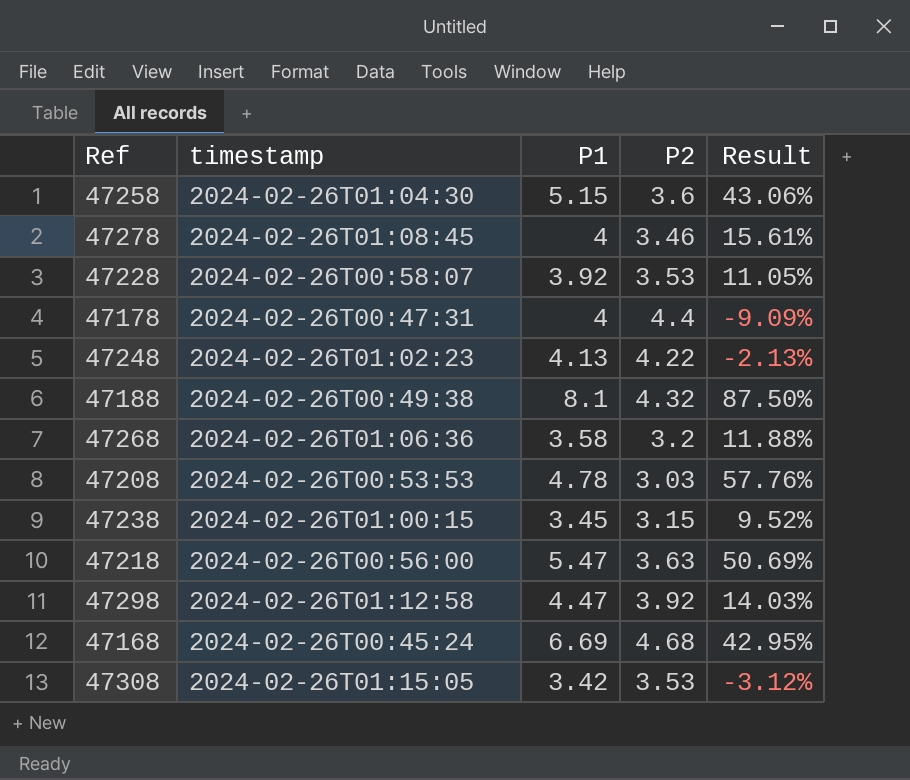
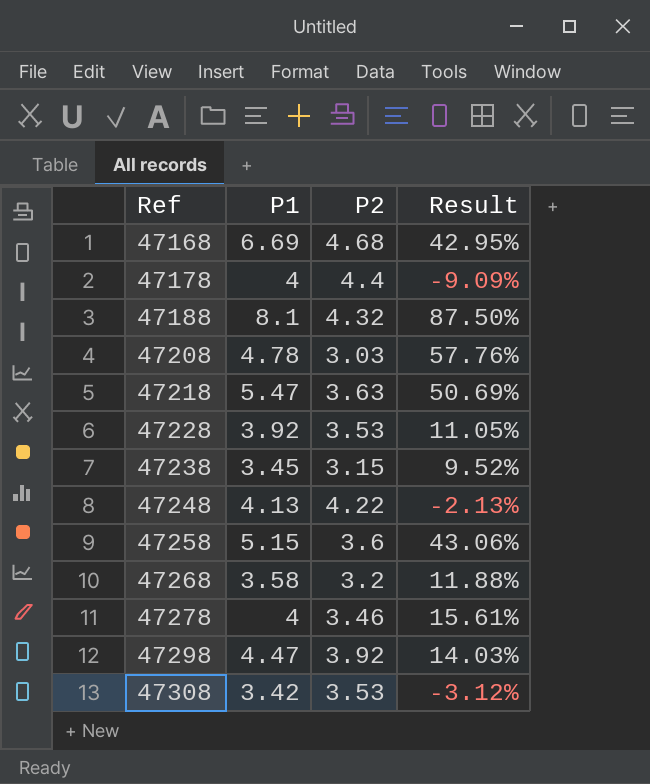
row order: none -> Ref ascending
column timestamp | position: 2 -> none

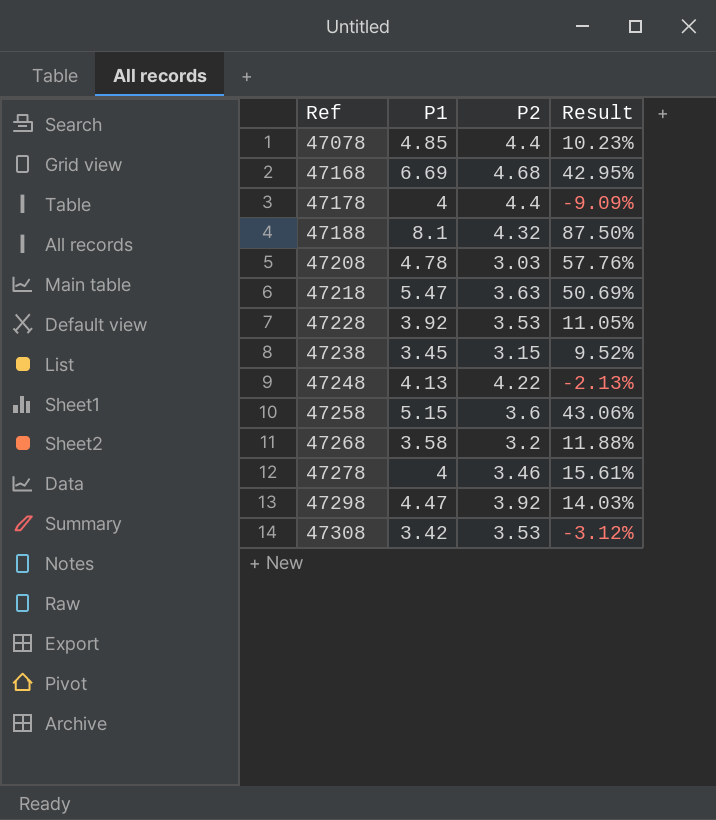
row 47078: none -> 4.85 | 4.4 | 10.23%

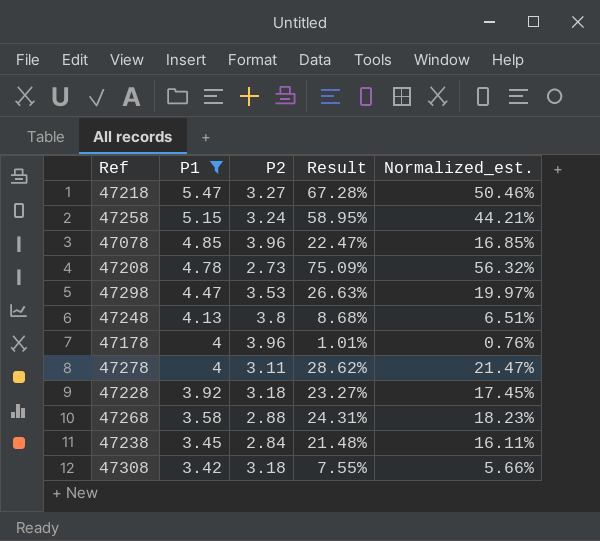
filter: none -> P1 <= 5.47
row order: Ref ascending -> P1 descending
column Normalized_est. | formula: none -> [Result] * 0.75
47218 | P2: 3.63 -> 3.27
47218 | Result: 50.69% -> 67.28%
47258 | P2: 3.6 -> 3.24
47258 | Result: 43.06% -> 58.95%
47078 | P2: 4.4 -> 3.96
47078 | Result: 10.23% -> 22.47%
47208 | P2: 3.03 -> 2.73
47208 | Result: 57.76% -> 75.09%
47298 | P2: 3.92 -> 3.53
47298 | Result: 14.03% -> 26.63%
47248 | P2: 4.22 -> 3.8
47248 | Result: -2.13% -> 8.68%
47178 | P2: 4.4 -> 3.96
47178 | Result: -9.09% -> 1.01%
47278 | P2: 3.46 -> 3.11
47278 | Result: 15.61% -> 28.62%
47228 | P2: 3.53 -> 3.18
47228 | Result: 11.05% -> 23.27%
47268 | P2: 3.2 -> 2.88
47268 | Result: 11.88% -> 24.31%
47238 | P2: 3.15 -> 2.84
47238 | Result: 9.52% -> 21.48%
47308 | P2: 3.53 -> 3.18
47308 | Result: -3.12% -> 7.55%

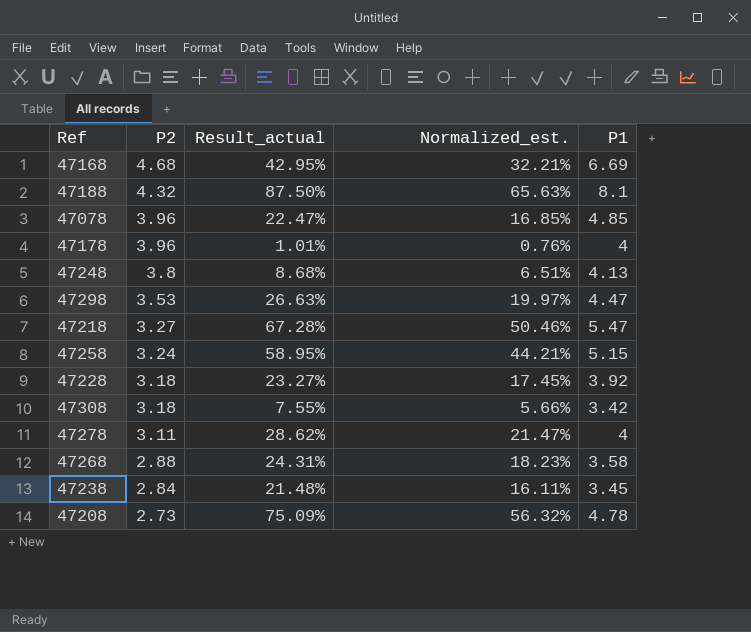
filter: P1 <= 5.47 -> none
row order: P1 descending -> P2 descending
column name: Result -> Result_actual
column P1 | position: 2 -> 5

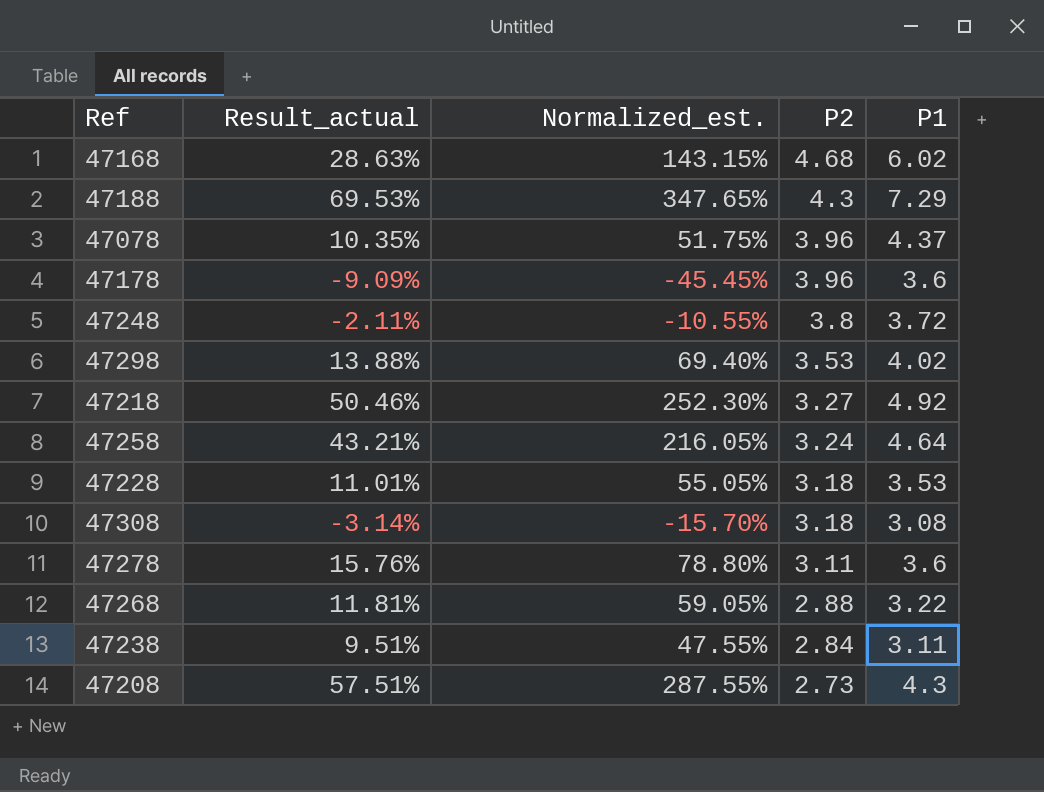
column Normalized_est. | formula: [Result_actual] * 0.75 -> [Result_actual] * 5
column P2 | position: 2 -> 4
47168 | Result_actual: 42.95% -> 28.63%
47168 | P1: 6.69 -> 6.02
47188 | Result_actual: 87.50% -> 69.53%
47188 | P2: 4.32 -> 4.3
47188 | P1: 8.1 -> 7.29
47078 | Result_actual: 22.47% -> 10.35%
47078 | P1: 4.85 -> 4.37
47178 | Result_actual: 1.01% -> -9.09%
47178 | P1: 4 -> 3.6
47248 | Result_actual: 8.68% -> -2.11%
47248 | P1: 4.13 -> 3.72
47298 | Result_actual: 26.63% -> 13.88%
47298 | P1: 4.47 -> 4.02
47218 | Result_actual: 67.28% -> 50.46%
47218 | P1: 5.47 -> 4.92
47258 | Result_actual: 58.95% -> 43.21%
47258 | P1: 5.15 -> 4.64
47228 | Result_actual: 23.27% -> 11.01%
47228 | P1: 3.92 -> 3.53
47308 | Result_actual: 7.55% -> -3.14%
47308 | P1: 3.42 -> 3.08
47278 | Result_actual: 28.62% -> 15.76%
47278 | P1: 4 -> 3.6
47268 | Result_actual: 24.31% -> 11.81%
47268 | P1: 3.58 -> 3.22
47238 | Result_actual: 21.48% -> 9.51%
47238 | P1: 3.45 -> 3.11
47208 | Result_actual: 75.09% -> 57.51%
47208 | P1: 4.78 -> 4.3

